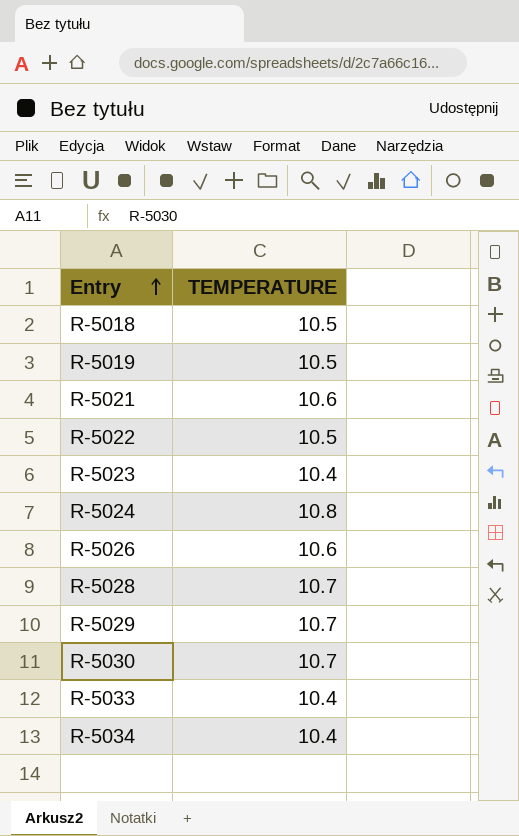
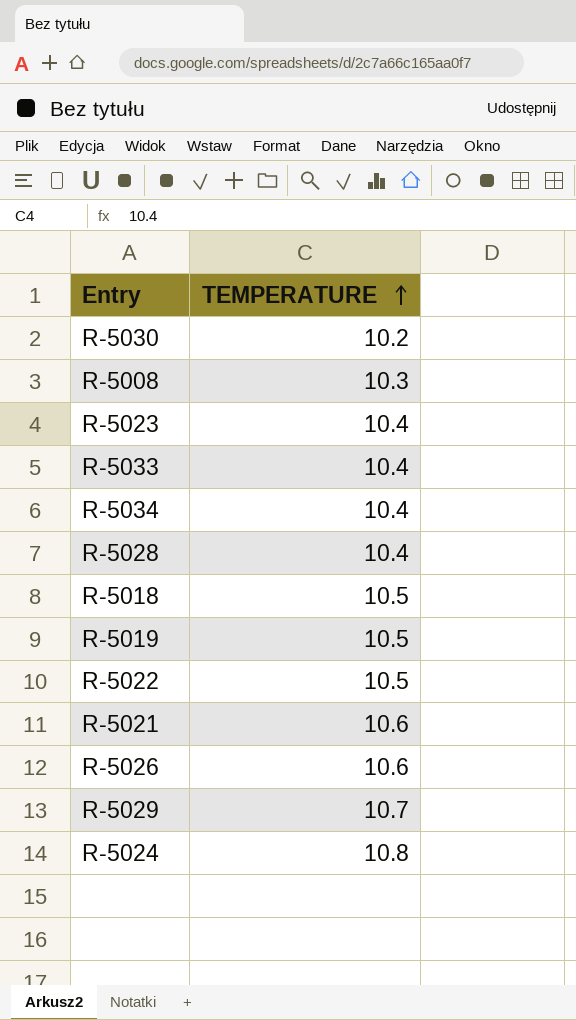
row order: Entry ascending -> TEMPERATURE ascending
R-5030 | TEMPERATURE: 10.7 -> 10.2
row R-5008: none -> 10.3
R-5028 | TEMPERATURE: 10.7 -> 10.4

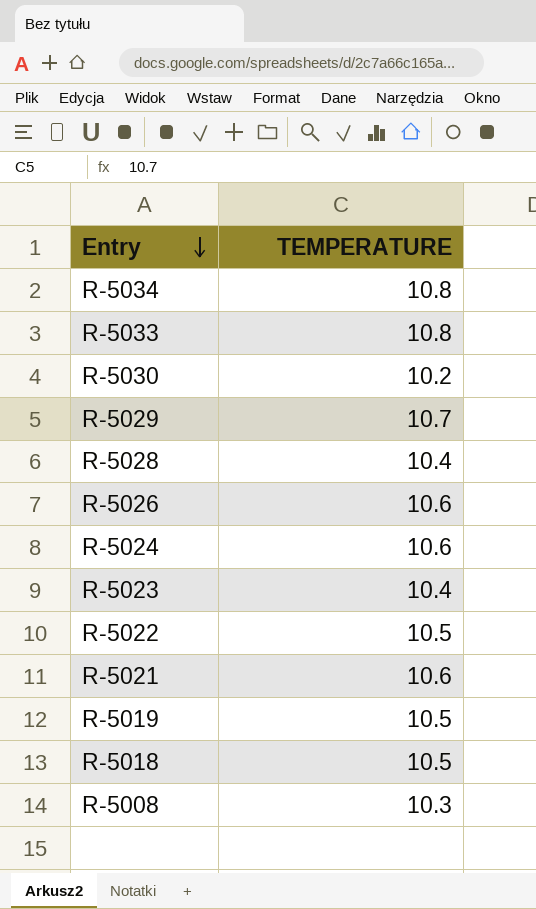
row order: TEMPERATURE ascending -> Entry descending
R-5034 | TEMPERATURE: 10.4 -> 10.8
R-5033 | TEMPERATURE: 10.4 -> 10.8
R-5024 | TEMPERATURE: 10.8 -> 10.6

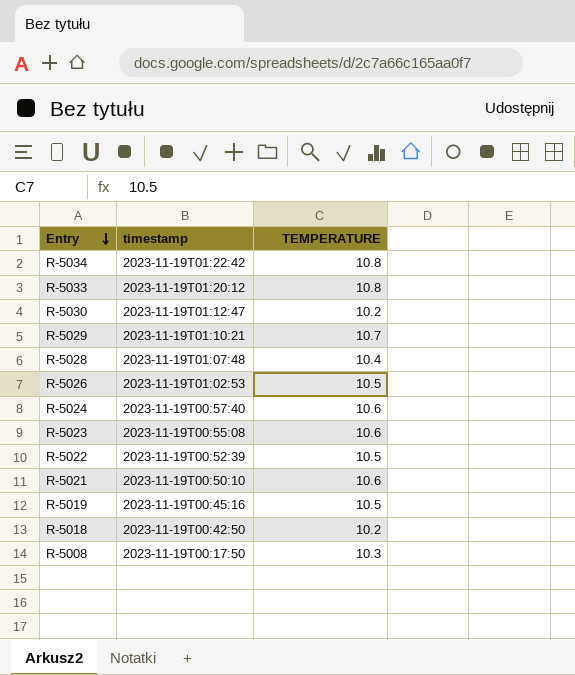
column timestamp | position: none -> 2
R-5026 | TEMPERATURE: 10.6 -> 10.5
R-5023 | TEMPERATURE: 10.4 -> 10.6
R-5018 | TEMPERATURE: 10.5 -> 10.2

